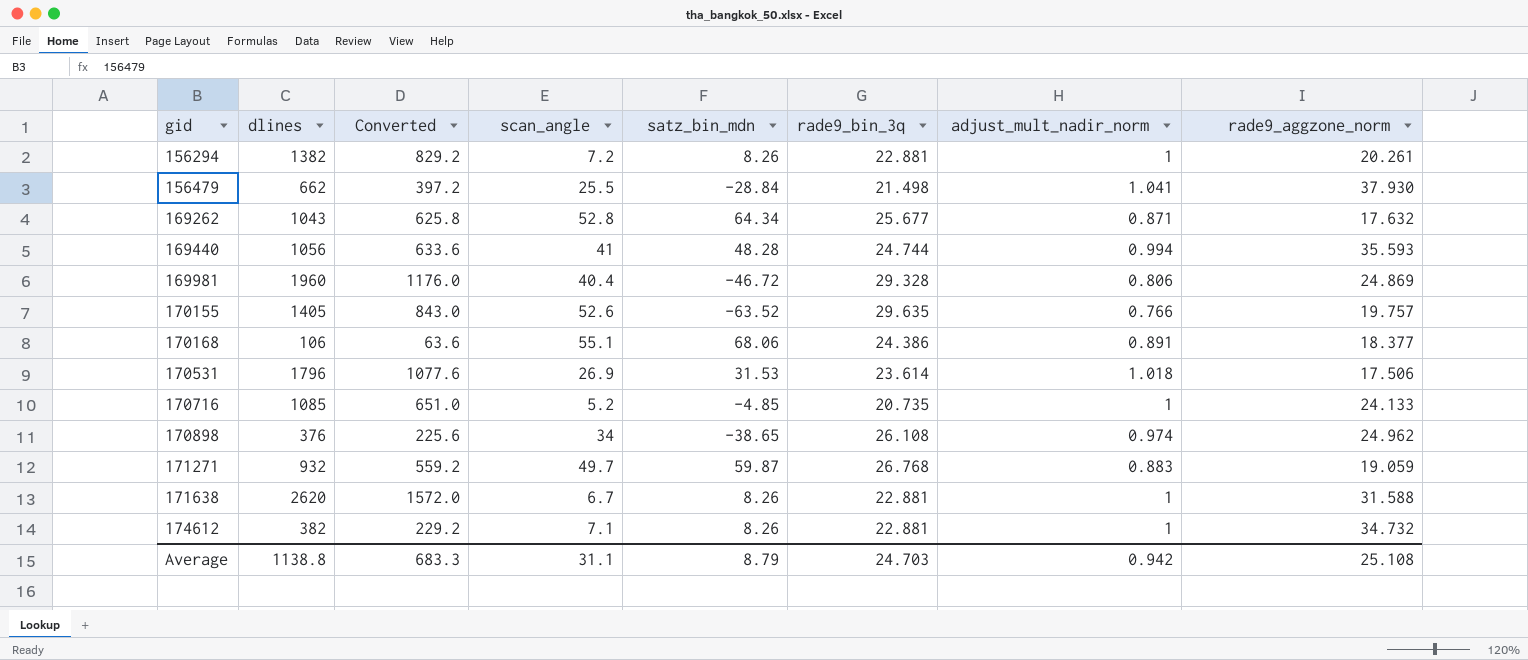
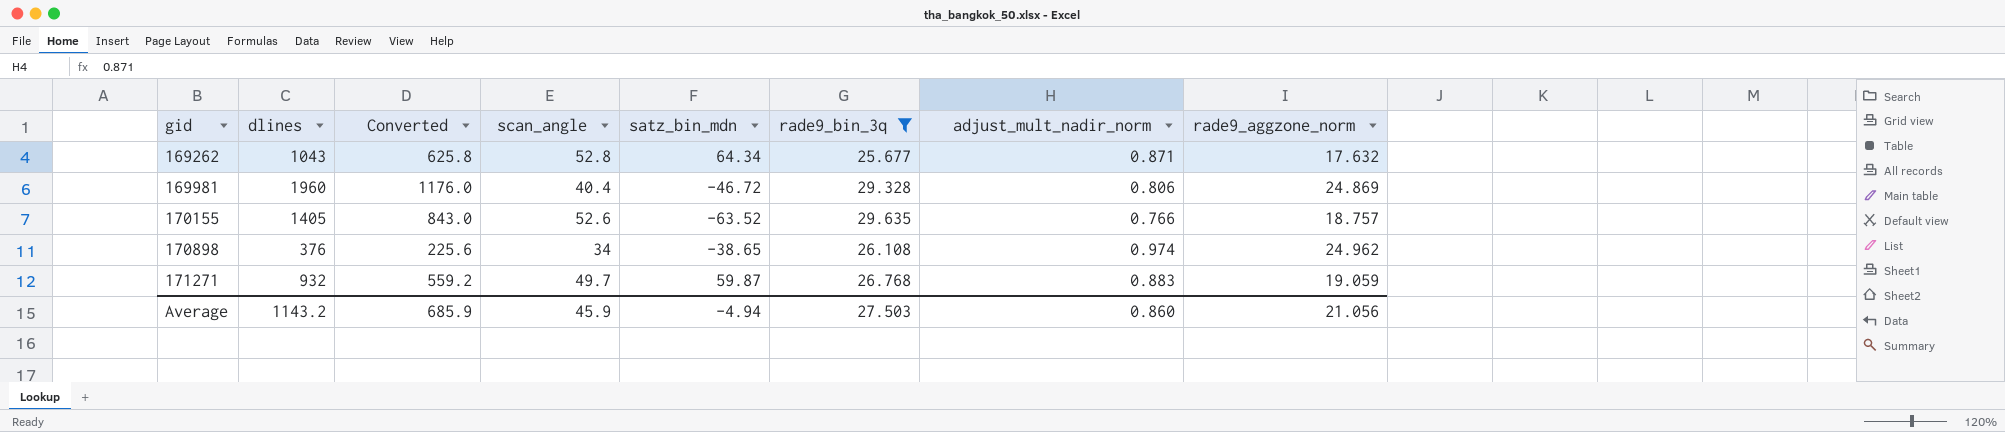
filter: none -> rade9_bin_3q >= 25.677
170155 | rade9_aggzone_norm: 19.757 -> 18.757
Average | dlines: 1138.8 -> 1143.2
Average | Converted: 683.3 -> 685.9
Average | scan_angle: 31.1 -> 45.9
Average | satz_bin_mdn: 8.79 -> -4.94
Average | rade9_bin_3q: 24.703 -> 27.503
Average | adjust_mult_nadir_norm: 0.942 -> 0.860
Average | rade9_aggzone_norm: 25.108 -> 21.056

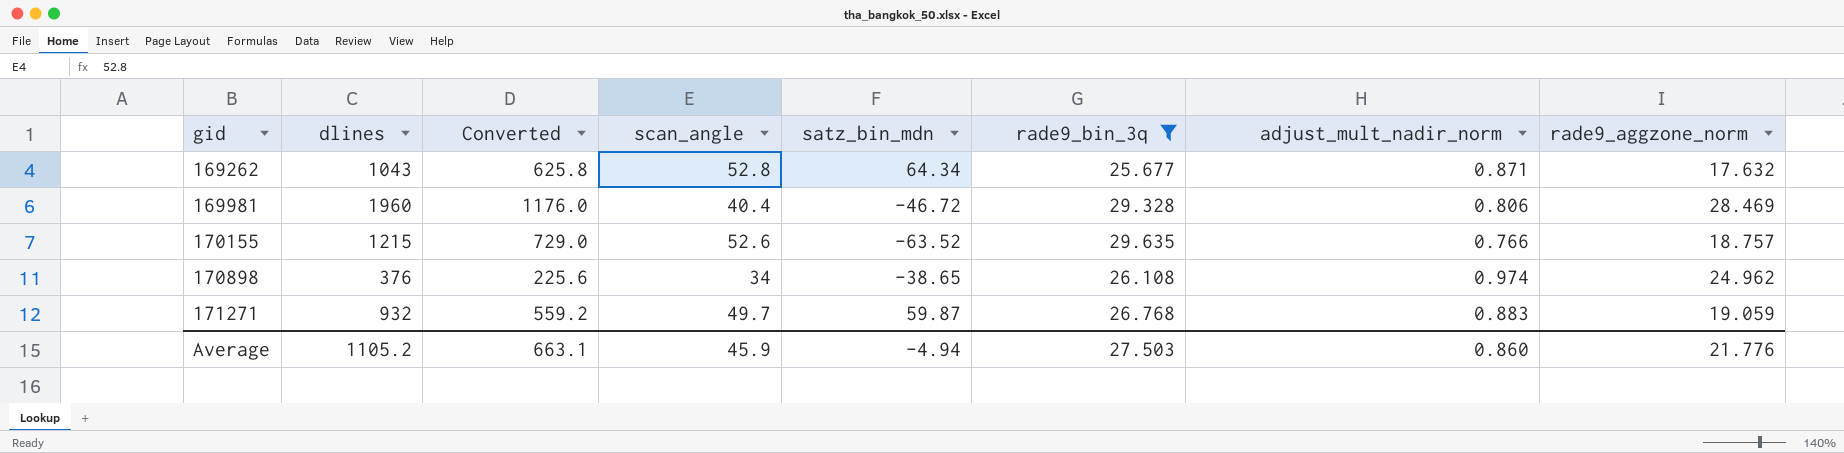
169981 | rade9_aggzone_norm: 24.869 -> 28.469
170155 | dlines: 1405 -> 1215
170155 | Converted: 843.0 -> 729.0
Average | dlines: 1143.2 -> 1105.2
Average | Converted: 685.9 -> 663.1
Average | rade9_aggzone_norm: 21.056 -> 21.776

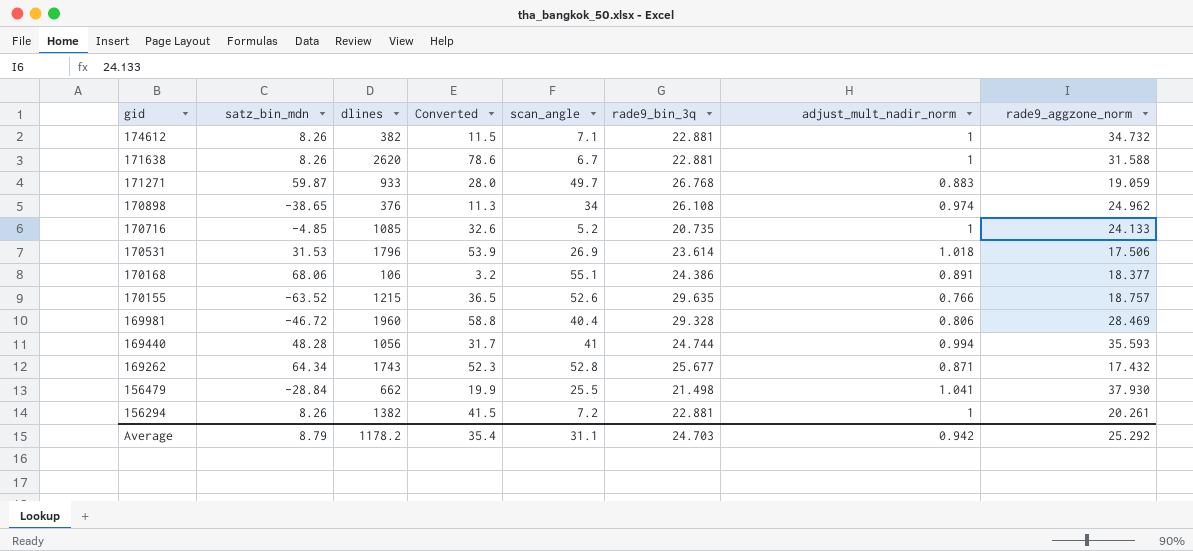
filter: rade9_bin_3q >= 25.677 -> none
row order: gid ascending -> gid descending
column satz_bin_mdn | position: 5 -> 2
column Converted | formula: [dlines] * 0.6 -> [dlines] * 0.03
171271 | dlines: 932 -> 933
169262 | dlines: 1043 -> 1743
169262 | rade9_aggzone_norm: 17.632 -> 17.432
Average | satz_bin_mdn: -4.94 -> 8.79
Average | dlines: 1105.2 -> 1178.2
Average | Converted: 663.1 -> 35.4
Average | scan_angle: 45.9 -> 31.1
Average | rade9_bin_3q: 27.503 -> 24.703
Average | adjust_mult_nadir_norm: 0.860 -> 0.942
Average | rade9_aggzone_norm: 21.776 -> 25.292

